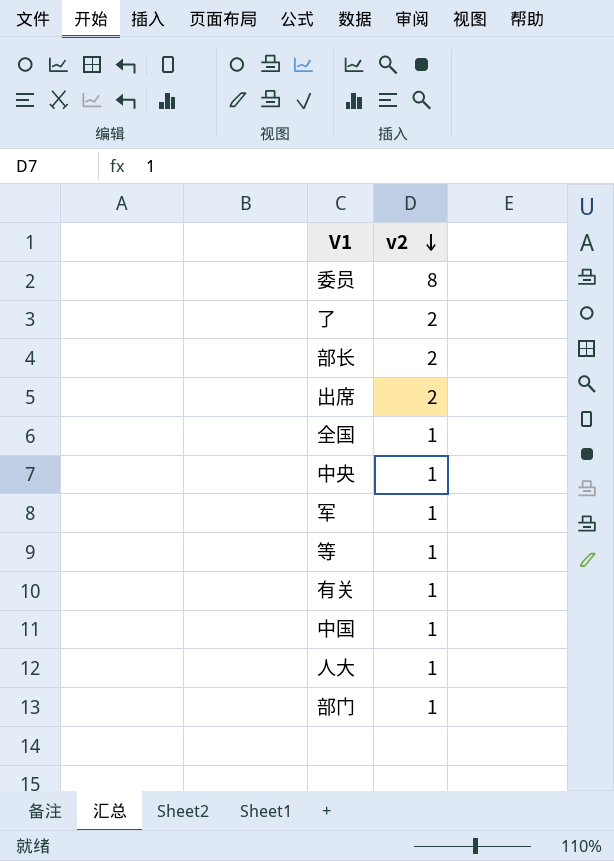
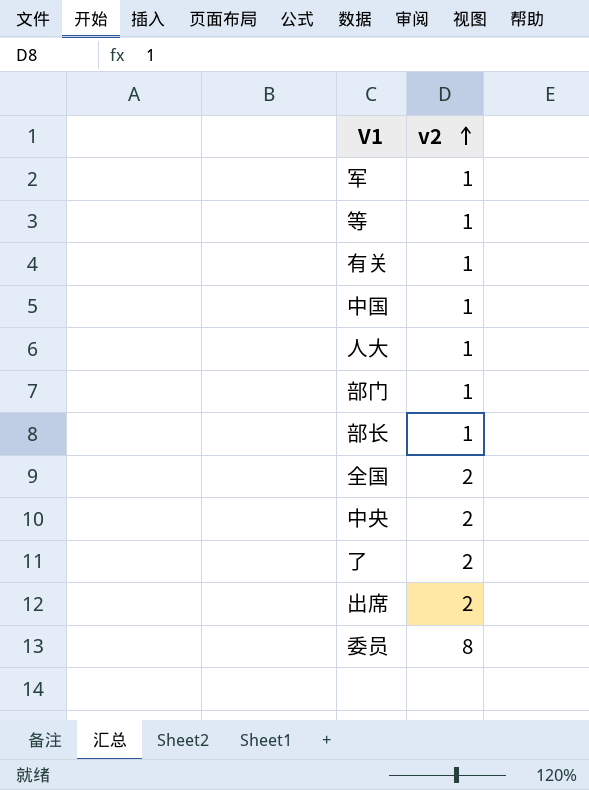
row order: v2 descending -> v2 ascending
部长 | v2: 2 -> 1
全国 | v2: 1 -> 2
中央 | v2: 1 -> 2

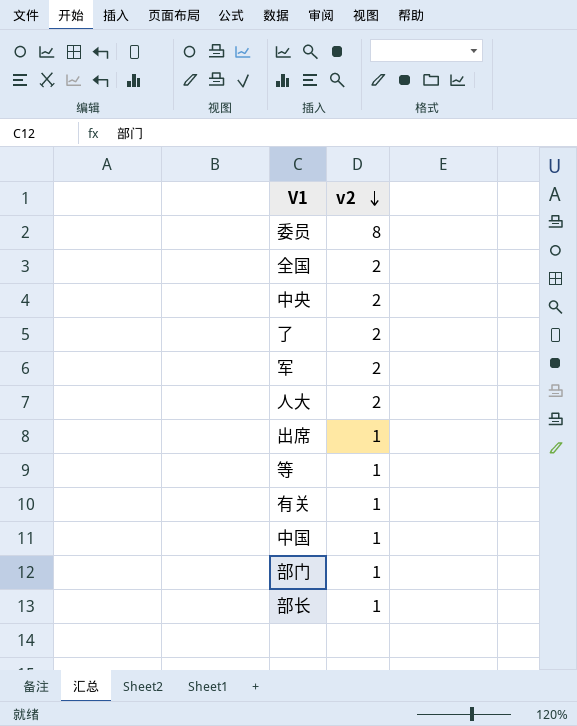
row order: v2 ascending -> v2 descending
军 | v2: 1 -> 2
人大 | v2: 1 -> 2
出席 | v2: 2 -> 1

